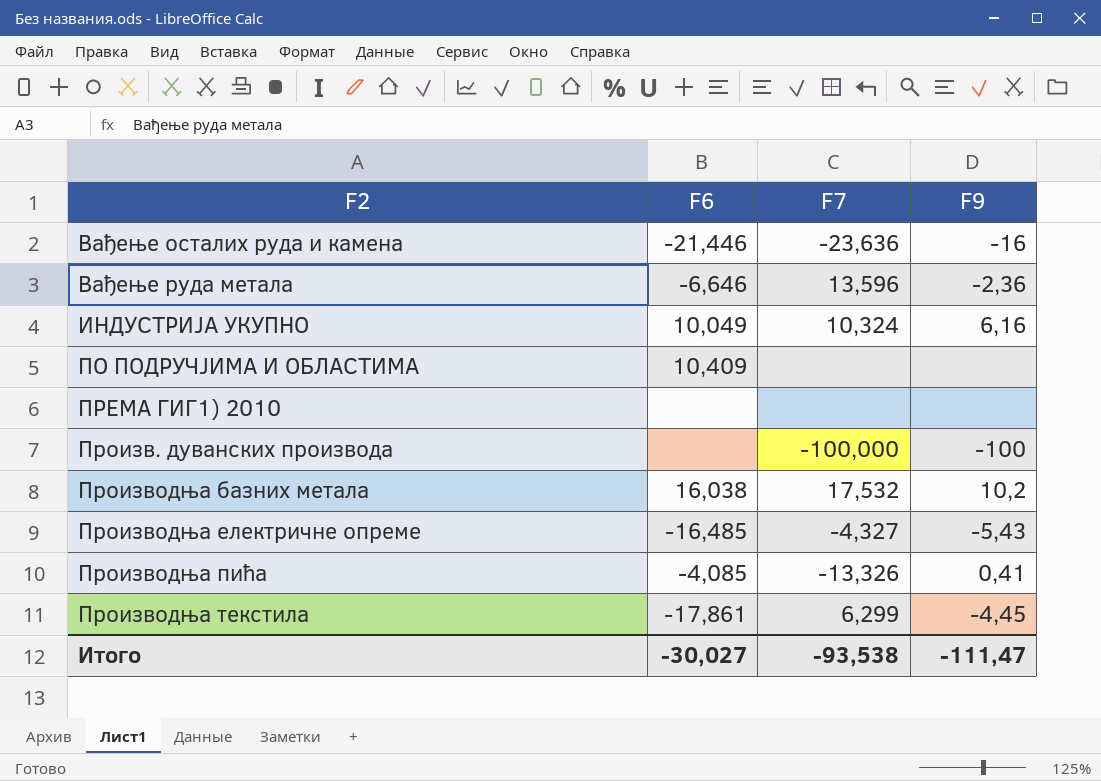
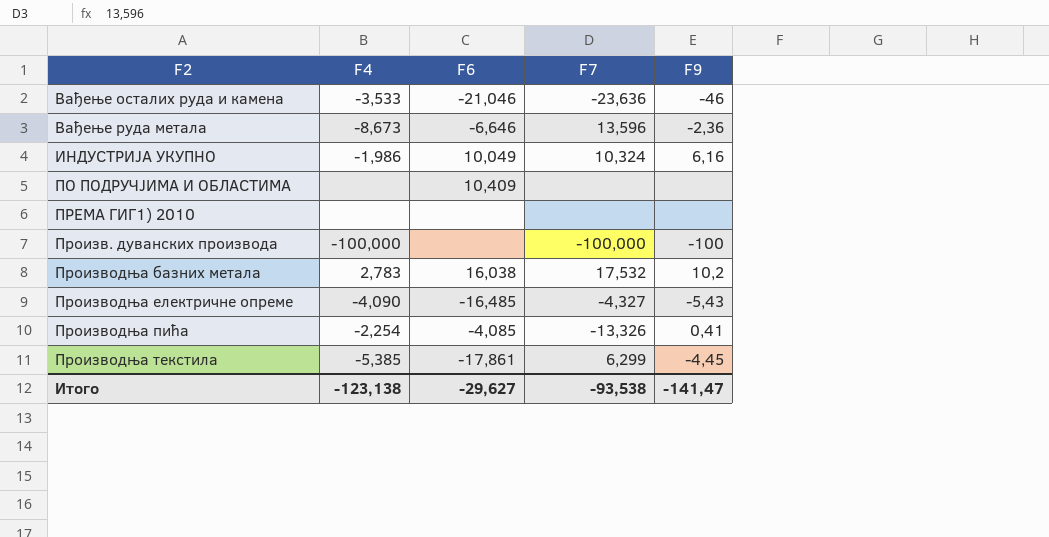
column F4 | position: none -> 2
Вађење осталих руда и камена | F6: -21,446 -> -21,046
Вађење осталих руда и камена | F9: -16 -> -46
Итого | F6: -30,027 -> -29,627
Итого | F9: -111,47 -> -141,47

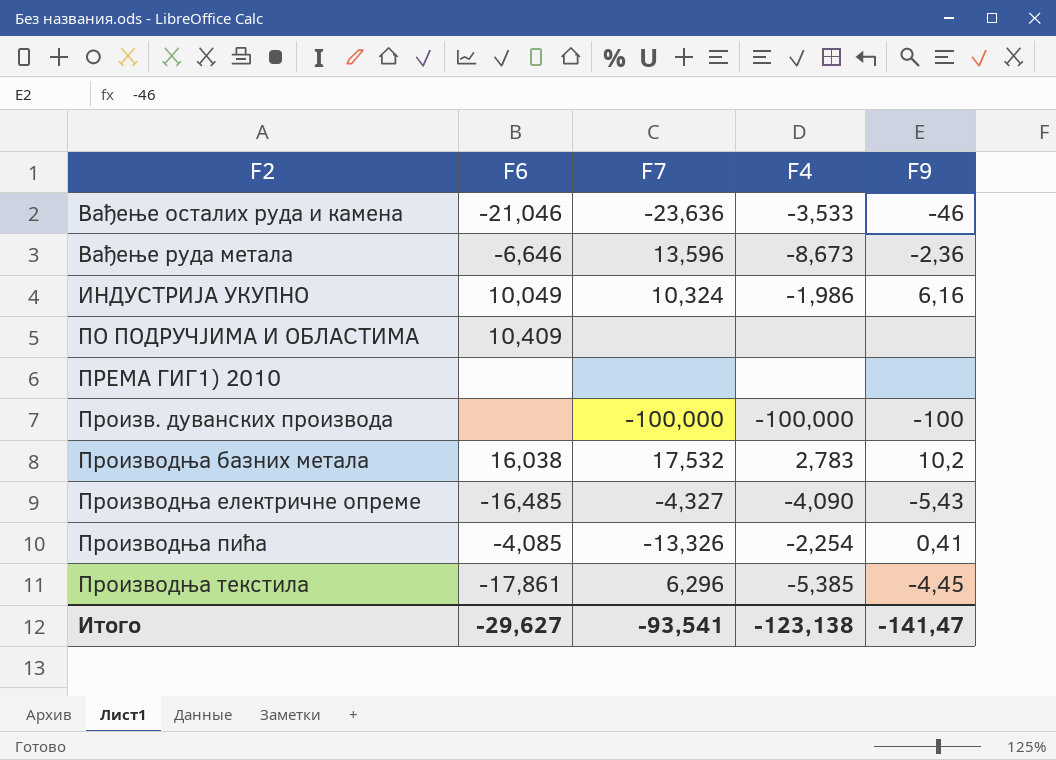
column F4 | position: 2 -> 4
Производња текстила | F7: 6,299 -> 6,296
Итого | F7: -93,538 -> -93,541

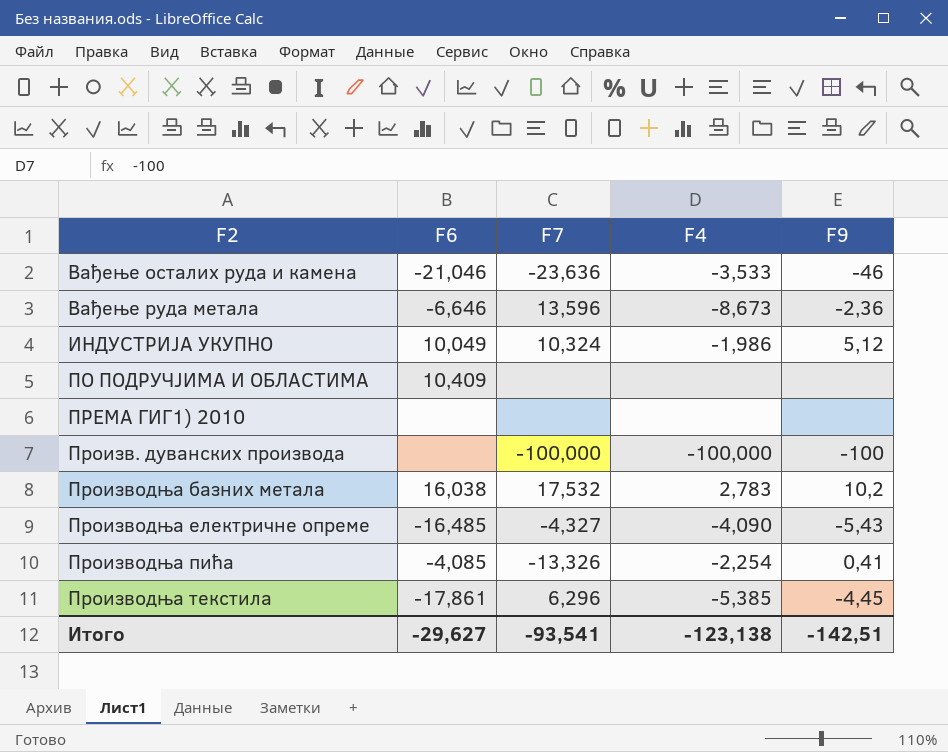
ИНДУСТРИЈА УКУПНО | F9: 6,16 -> 5,12
Итого | F9: -141,47 -> -142,51

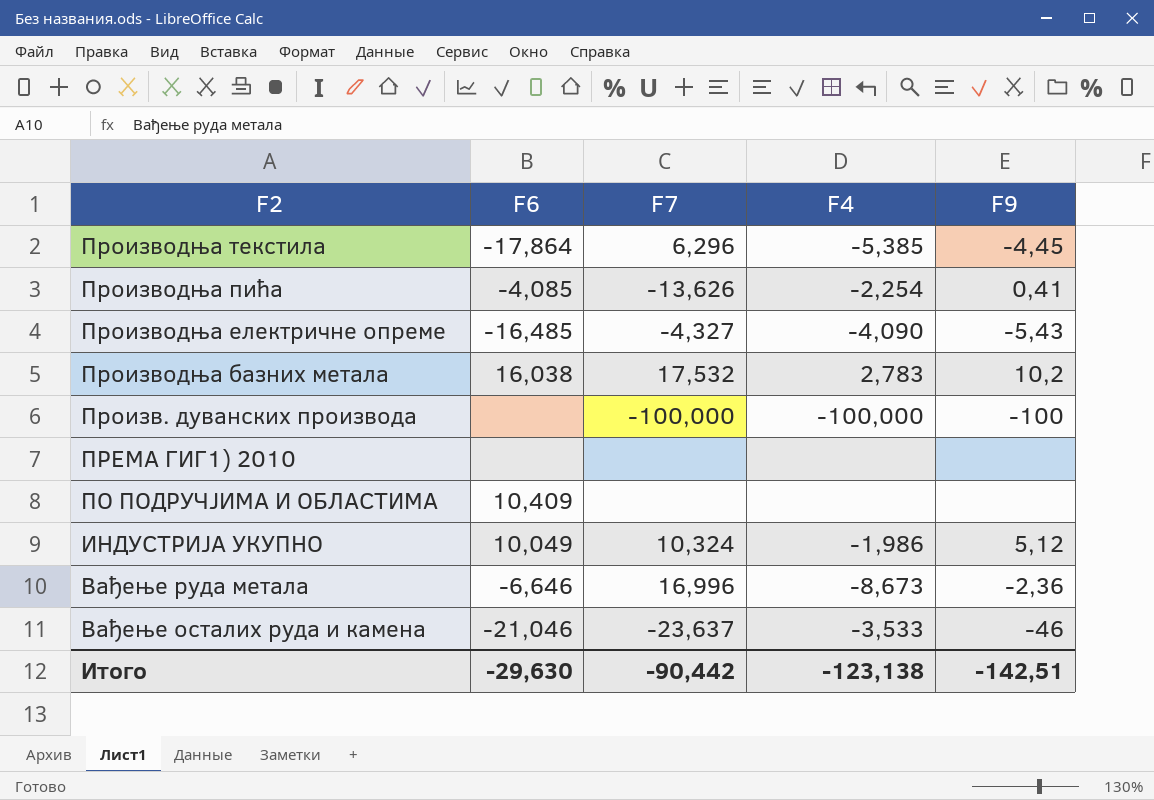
row order: F2 ascending -> F2 descending
Производња текстила | F6: -17,861 -> -17,864
Производња пића | F7: -13,326 -> -13,626
Вађење руда метала | F7: 13,596 -> 16,996
Вађење осталих руда и камена | F7: -23,636 -> -23,637
Итого | F6: -29,627 -> -29,630
Итого | F7: -93,541 -> -90,442

